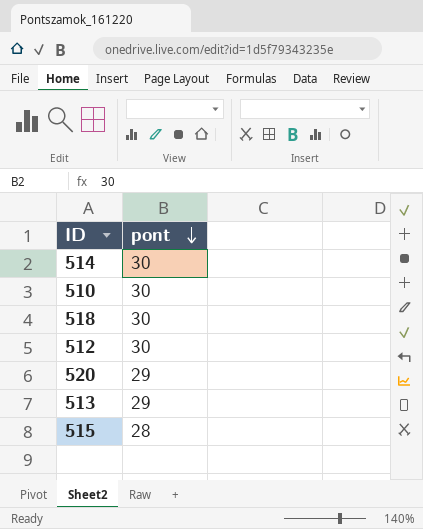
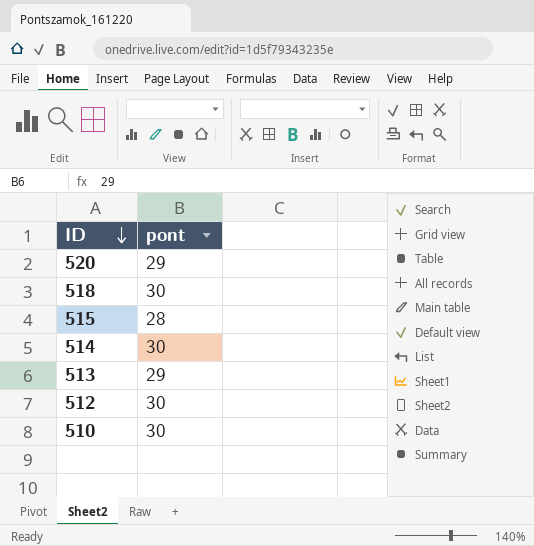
row order: pont descending -> ID descending

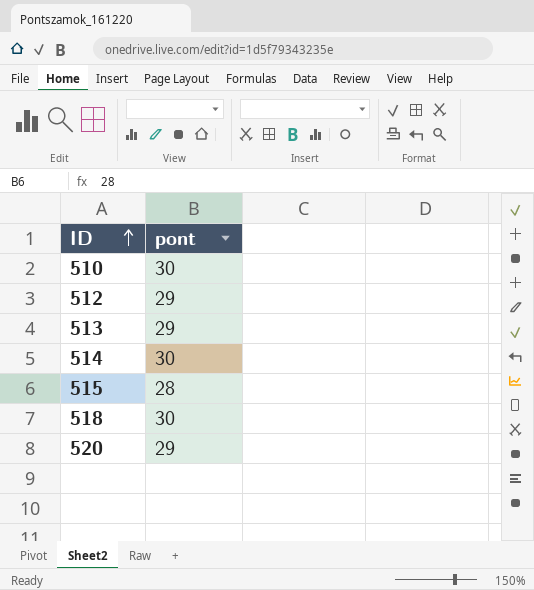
row order: ID descending -> ID ascending
512 | pont: 30 -> 29

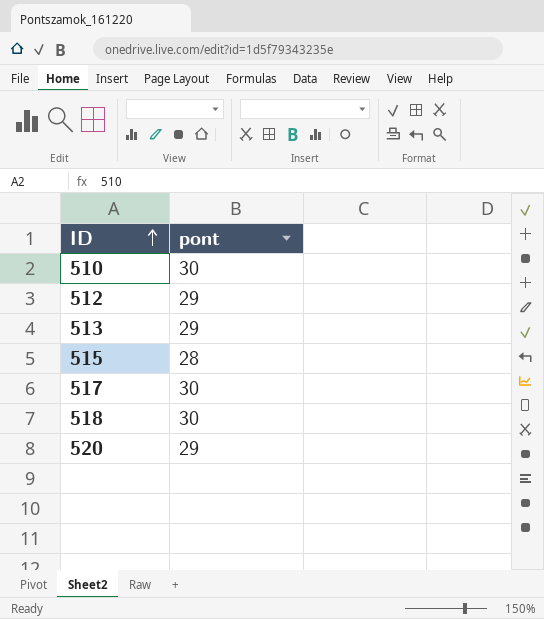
row 514: 30 -> none
row 517: none -> 30

